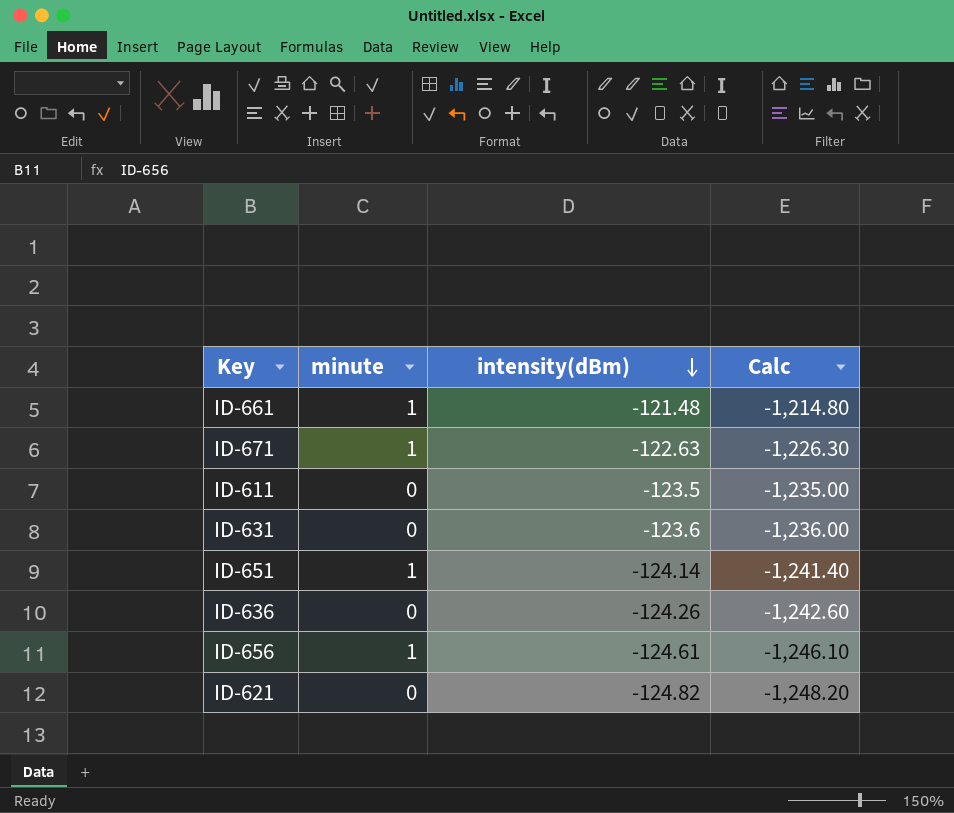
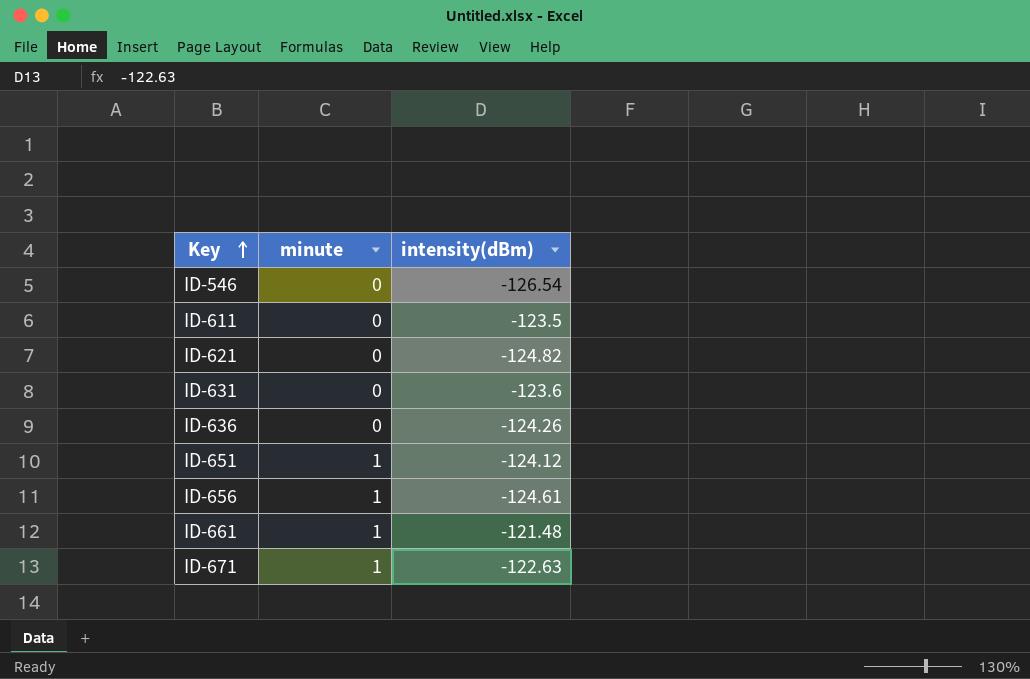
row order: intensity(dBm) descending -> Key ascending
column Calc | formula: [intensity(dBm)] * 10 -> none
row ID-546: none -> 0 | -126.54
ID-651 | intensity(dBm): -124.14 -> -124.12

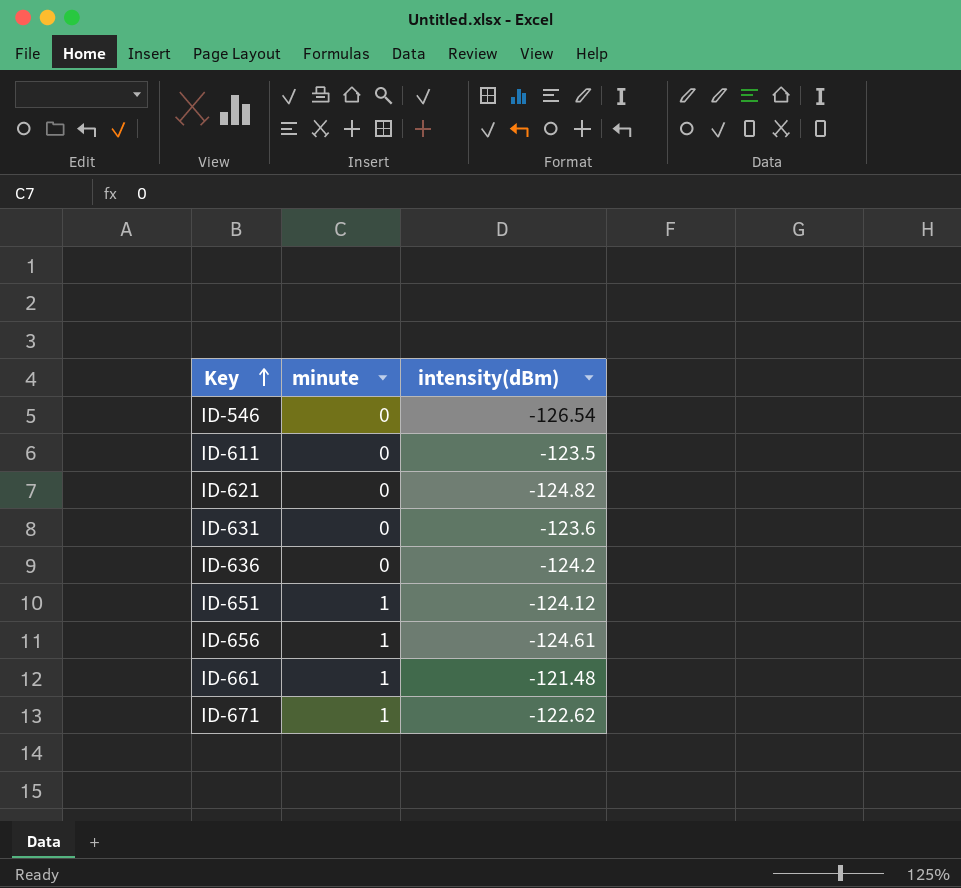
ID-636 | intensity(dBm): -124.26 -> -124.2
ID-671 | intensity(dBm): -122.63 -> -122.62

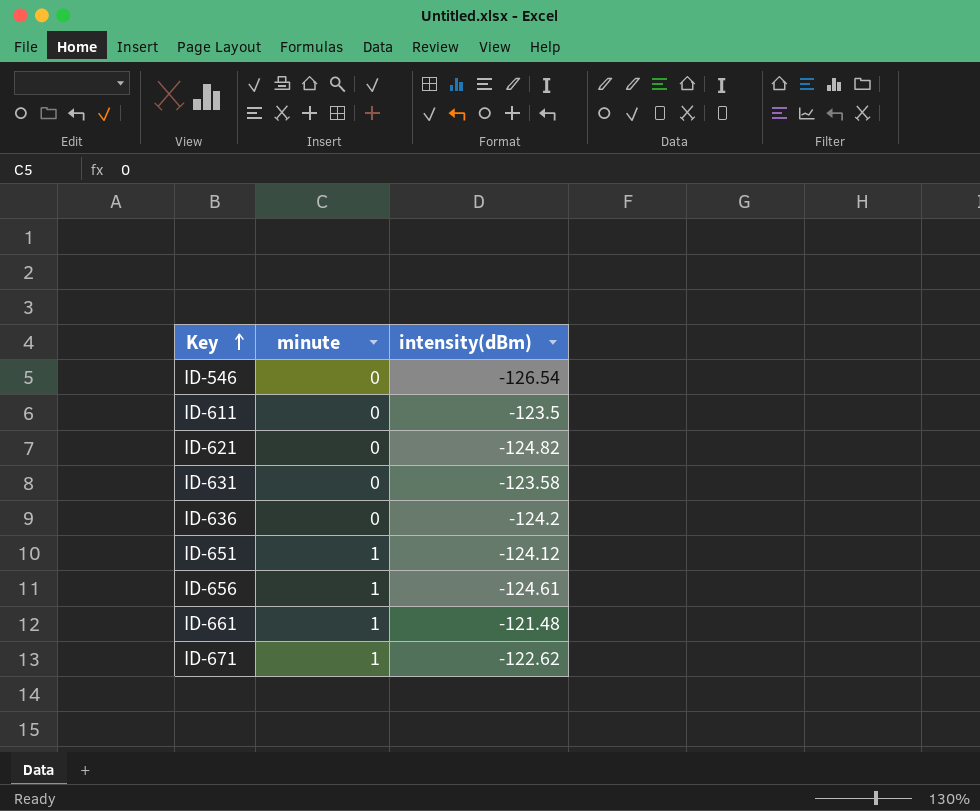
ID-631 | intensity(dBm): -123.6 -> -123.58

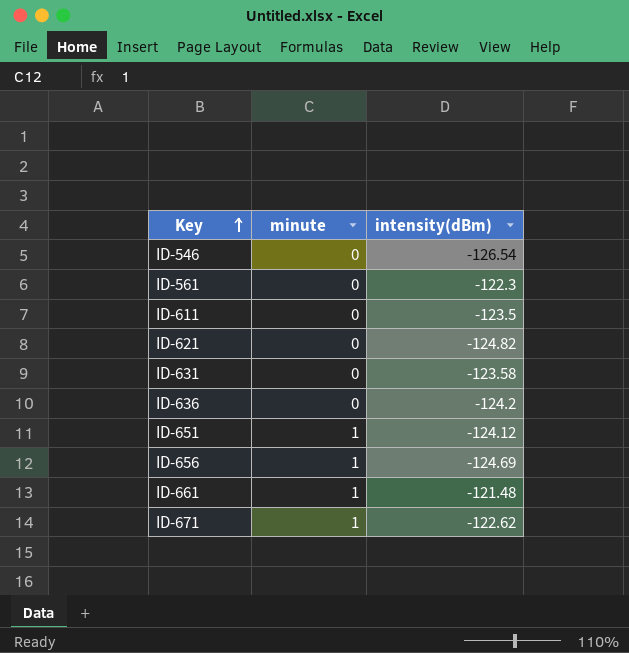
row ID-561: none -> 0 | -122.3
ID-656 | intensity(dBm): -124.61 -> -124.69

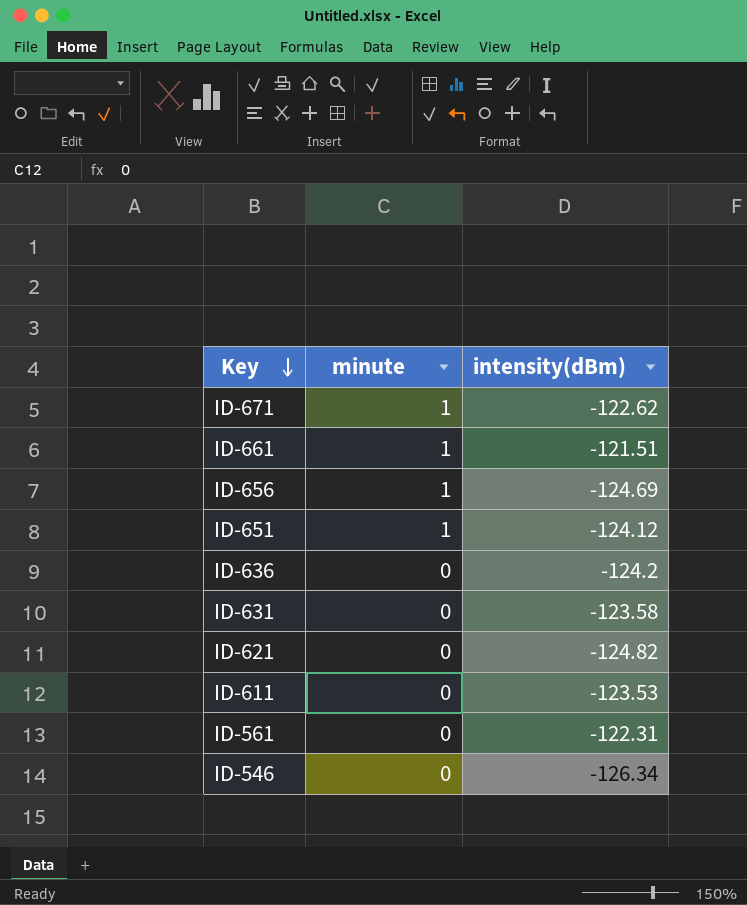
row order: Key ascending -> Key descending
ID-661 | intensity(dBm): -121.48 -> -121.51
ID-611 | intensity(dBm): -123.5 -> -123.53
ID-561 | intensity(dBm): -122.3 -> -122.31
ID-546 | intensity(dBm): -126.54 -> -126.34

